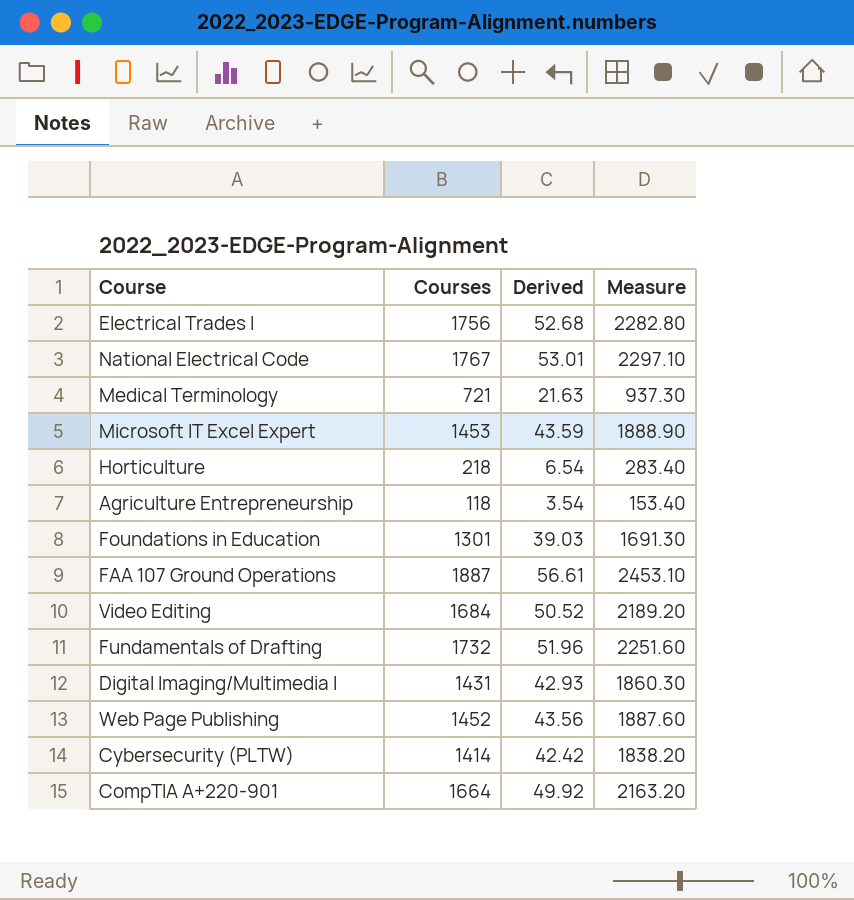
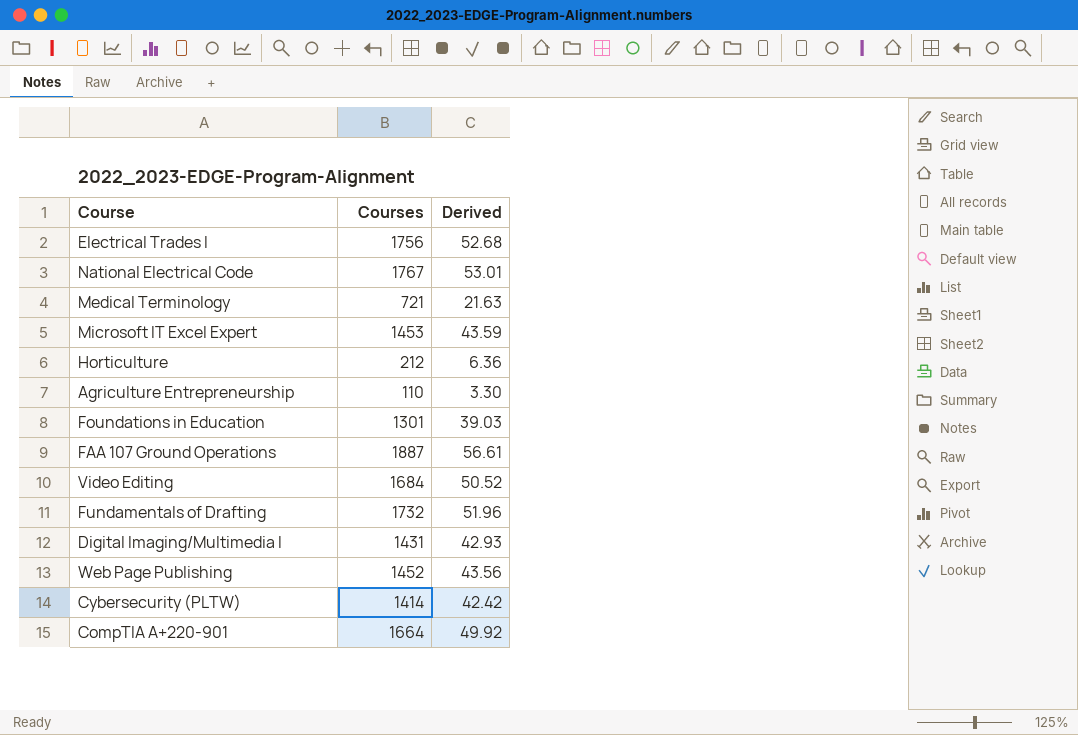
column Measure | formula: [Courses] * 1.3 -> none
Horticulture | Courses: 218 -> 212
Horticulture | Derived: 6.54 -> 6.36
Agriculture Entrepreneurship | Courses: 118 -> 110
Agriculture Entrepreneurship | Derived: 3.54 -> 3.30

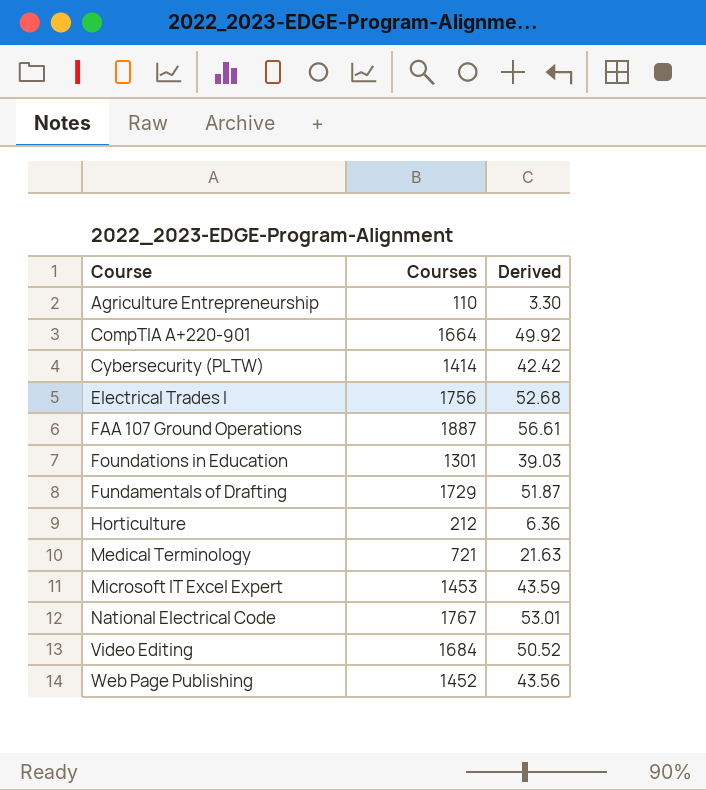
row order: none -> Course ascending
row Digital Imaging/Multimedia I: 1431 | 42.93 -> none
Fundamentals of Drafting | Courses: 1732 -> 1729
Fundamentals of Drafting | Derived: 51.96 -> 51.87

